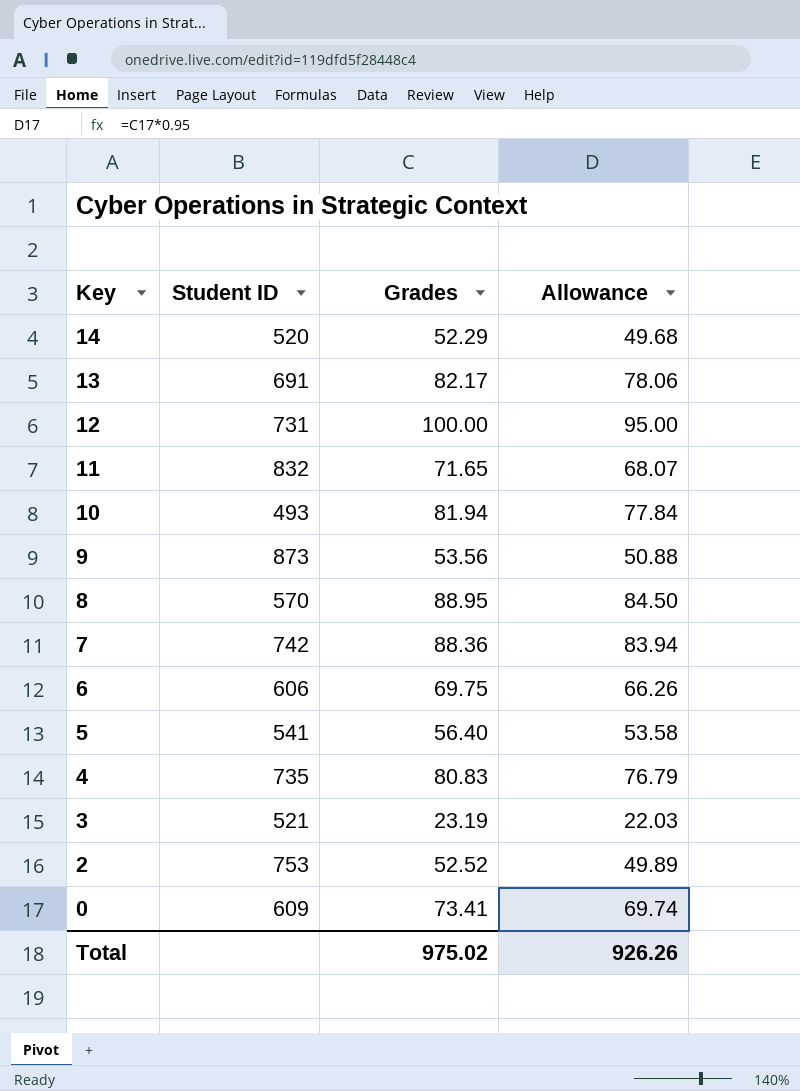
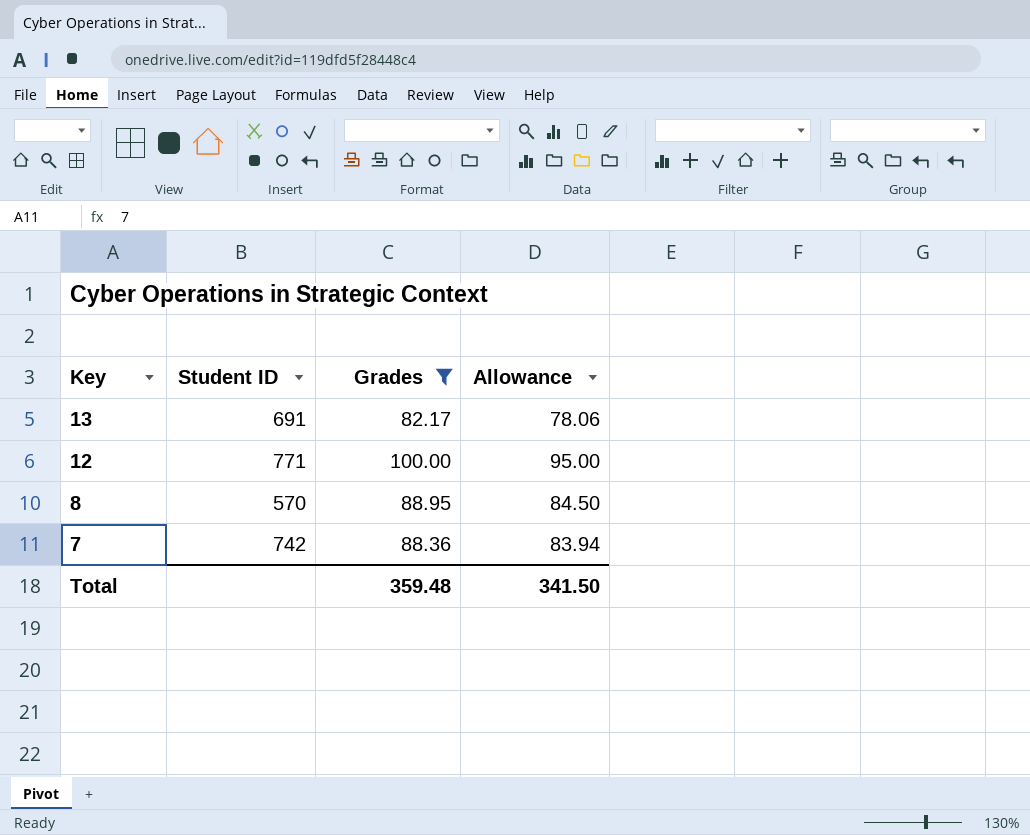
filter: none -> Grades >= 82.17
12 | Student ID: 731 -> 771
Total | Grades: 975.02 -> 359.48
Total | Allowance: 926.26 -> 341.50

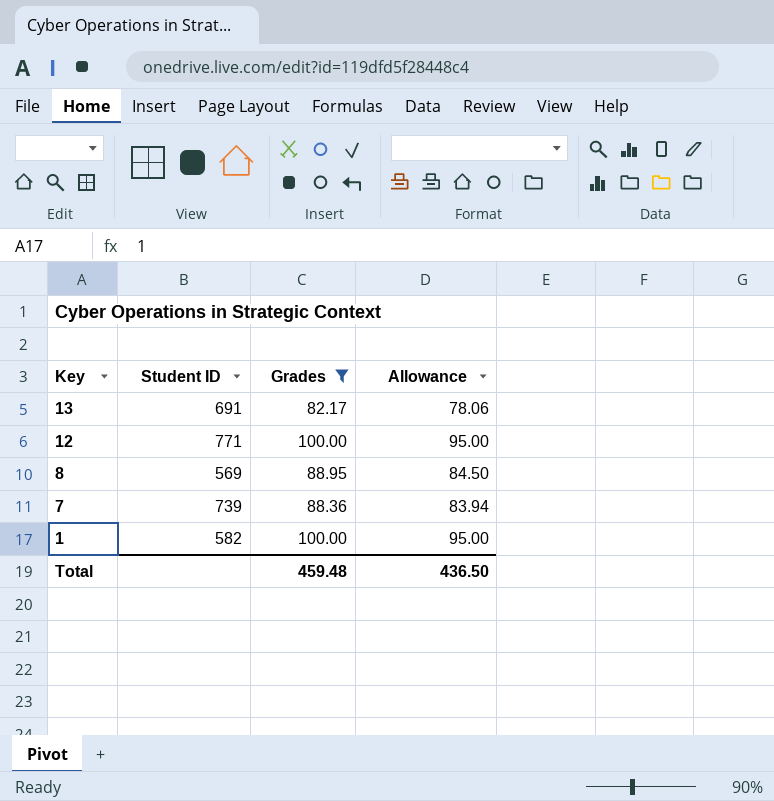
8 | Student ID: 570 -> 569
7 | Student ID: 742 -> 739
row 1: none -> 582 | 100.00 | 95.00
Total | Grades: 359.48 -> 459.48
Total | Allowance: 341.50 -> 436.50

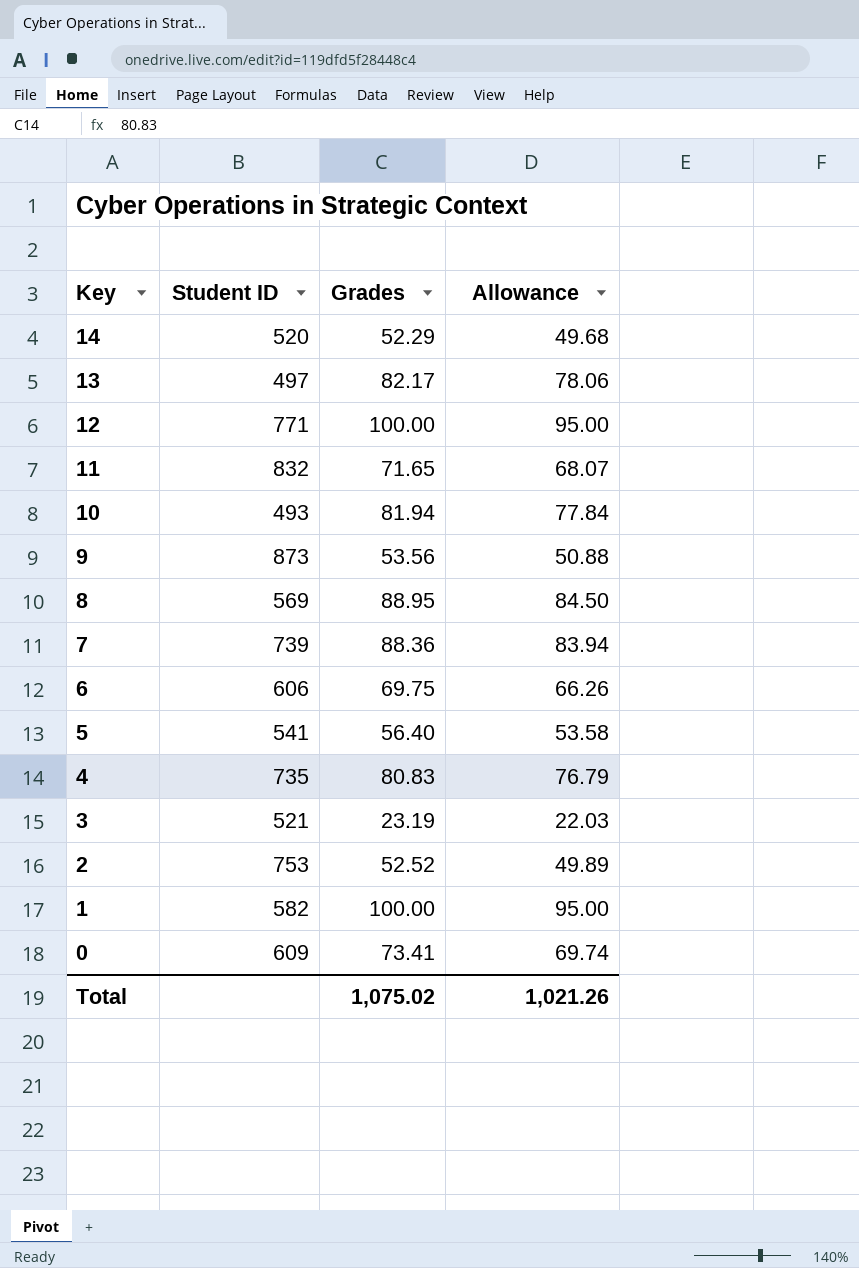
filter: Grades >= 82.17 -> none
13 | Student ID: 691 -> 497
Total | Grades: 459.48 -> 1,075.02
Total | Allowance: 436.50 -> 1,021.26

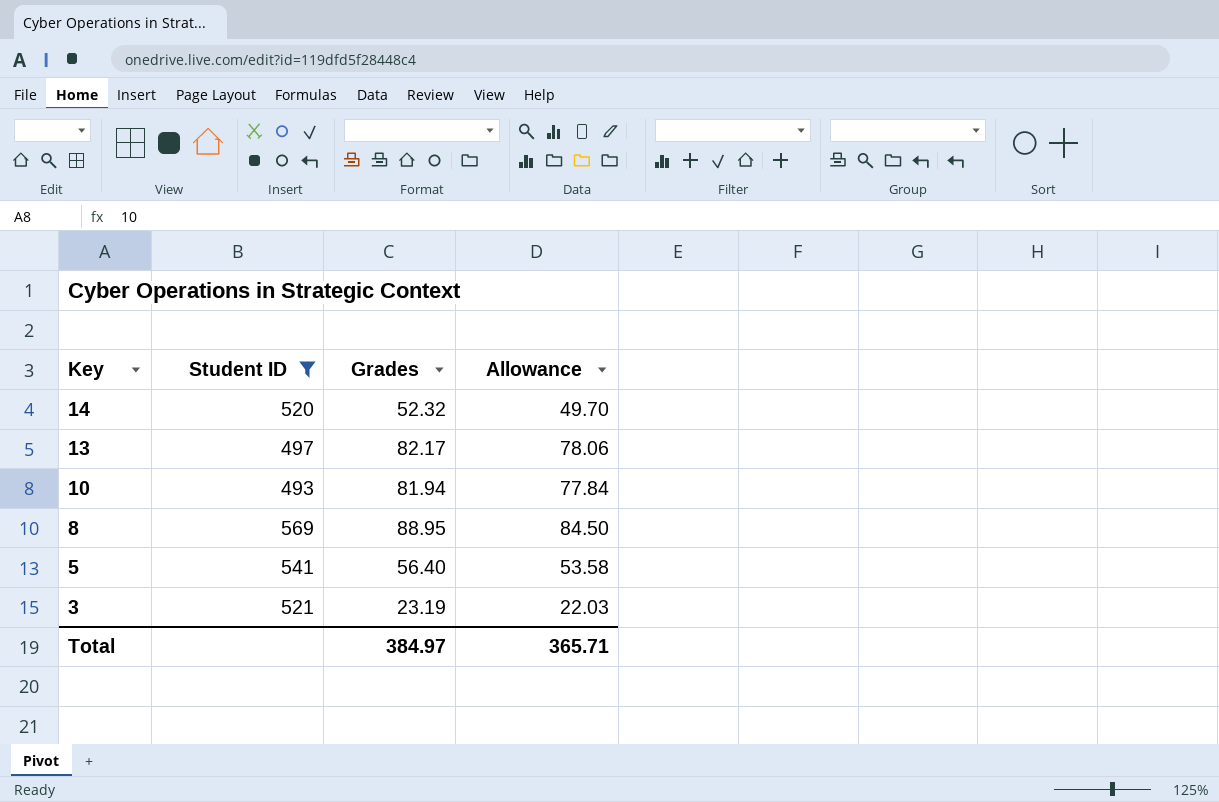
filter: none -> Student ID <= 569
14 | Grades: 52.29 -> 52.32
14 | Allowance: 49.68 -> 49.70
Total | Grades: 1,075.02 -> 384.97
Total | Allowance: 1,021.26 -> 365.71

